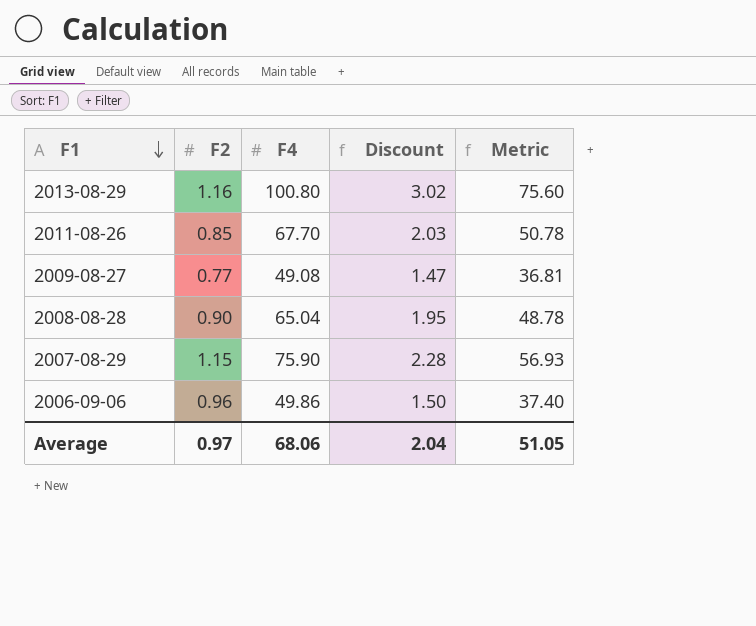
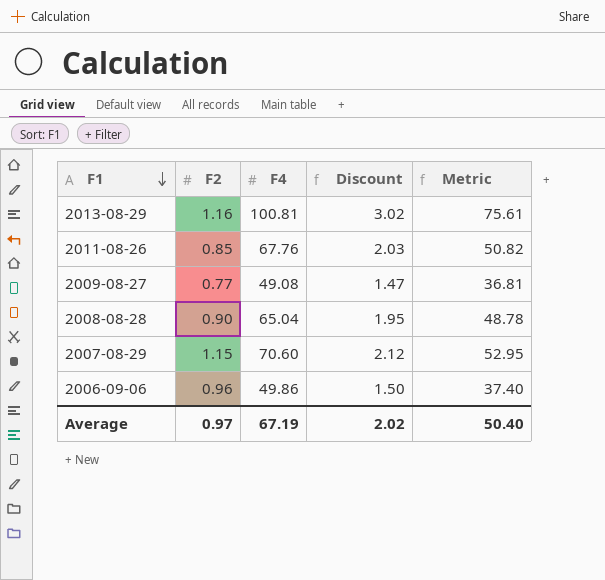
2013-08-29 | F4: 100.80 -> 100.81
2013-08-29 | Metric: 75.60 -> 75.61
2011-08-26 | F4: 67.70 -> 67.76
2011-08-26 | Metric: 50.78 -> 50.82
2007-08-29 | F4: 75.90 -> 70.60
2007-08-29 | Discount: 2.28 -> 2.12
2007-08-29 | Metric: 56.93 -> 52.95
Average | F4: 68.06 -> 67.19
Average | Discount: 2.04 -> 2.02
Average | Metric: 51.05 -> 50.40

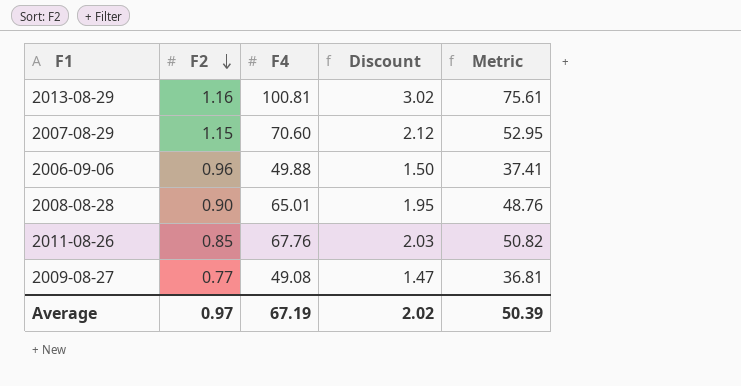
row order: F1 descending -> F2 descending
2006-09-06 | F4: 49.86 -> 49.88
2006-09-06 | Metric: 37.40 -> 37.41
2008-08-28 | F4: 65.04 -> 65.01
2008-08-28 | Metric: 48.78 -> 48.76
Average | Metric: 50.40 -> 50.39

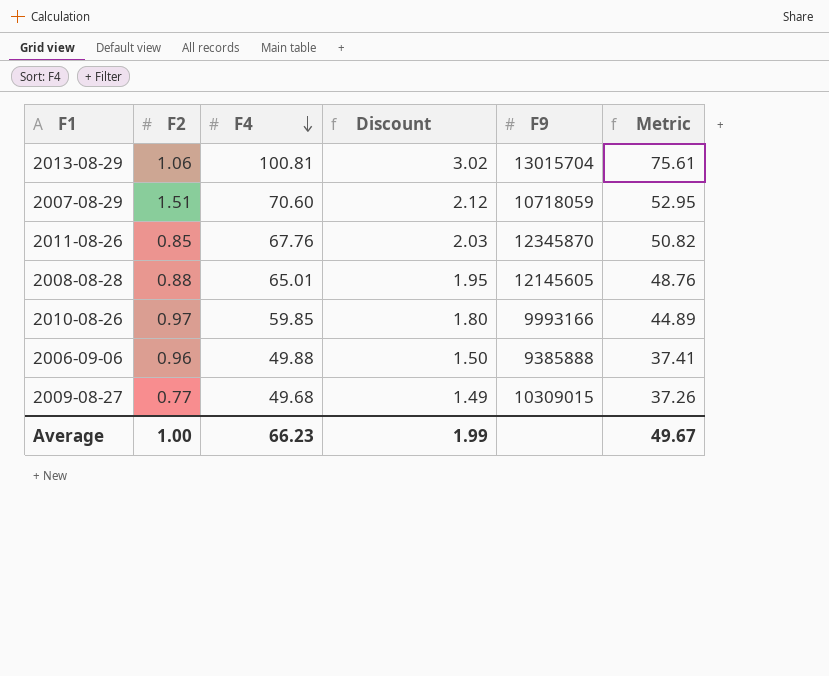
row order: F2 descending -> F4 descending
column F9 | position: none -> 5
2013-08-29 | F2: 1.16 -> 1.06
2007-08-29 | F2: 1.15 -> 1.51
2008-08-28 | F2: 0.90 -> 0.88
row 2010-08-26: none -> 0.97 | 59.85 | 1.80 | 9993166 | 44.89
2009-08-27 | F4: 49.08 -> 49.68
2009-08-27 | Discount: 1.47 -> 1.49
2009-08-27 | Metric: 36.81 -> 37.26
Average | F2: 0.97 -> 1.00
Average | F4: 67.19 -> 66.23
Average | Discount: 2.02 -> 1.99
Average | Metric: 50.39 -> 49.67

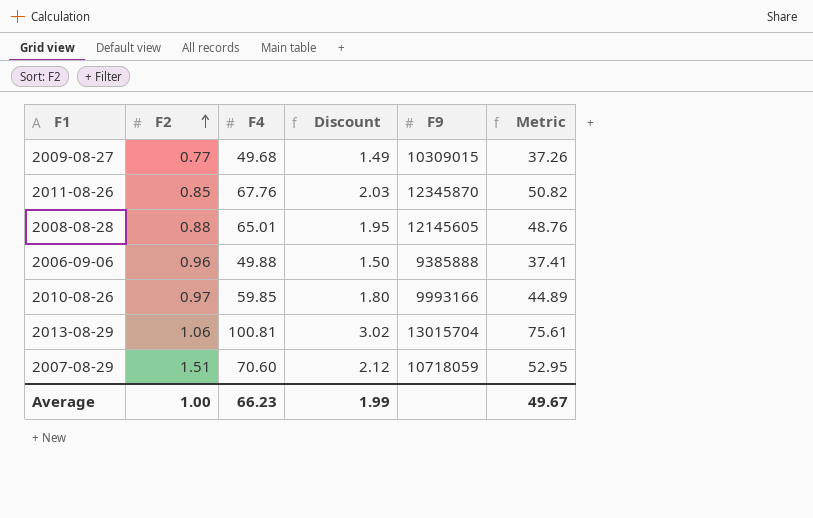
row order: F4 descending -> F2 ascending

